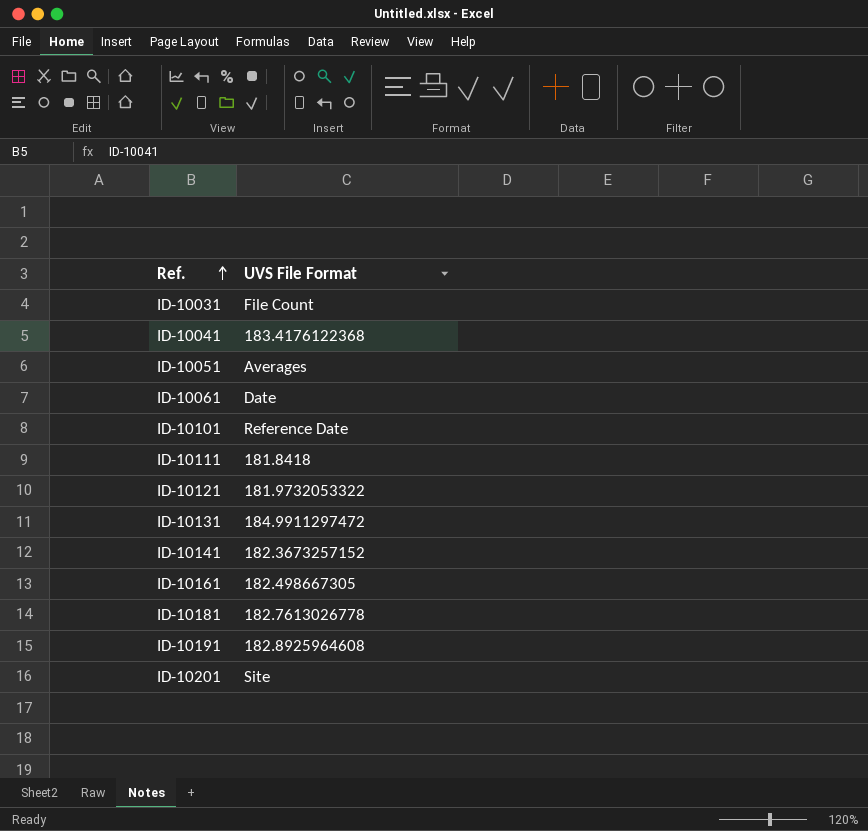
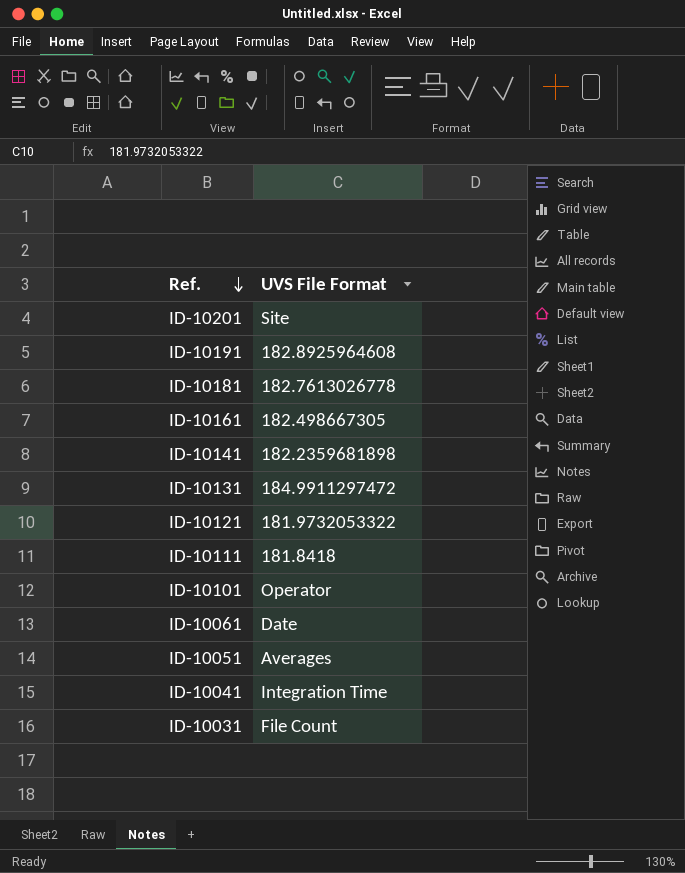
row order: Ref. ascending -> Ref. descending
ID-10141 | UVS File Format: 182.3673257152 -> 182.2359681898
ID-10101 | UVS File Format: Reference Date -> Operator
ID-10041 | UVS File Format: 183.4176122368 -> Integration Time

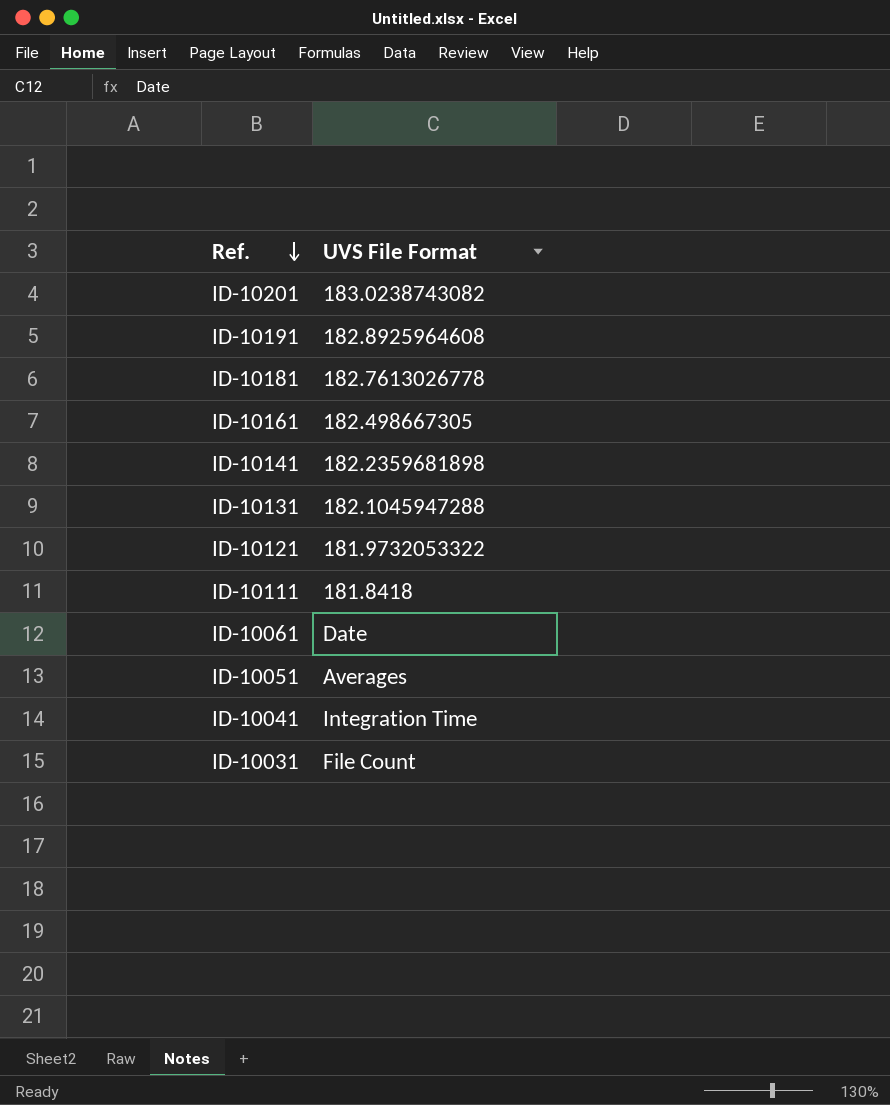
row ID-10101: Operator -> none
ID-10201 | UVS File Format: Site -> 183.0238743082
ID-10131 | UVS File Format: 184.9911297472 -> 182.1045947288

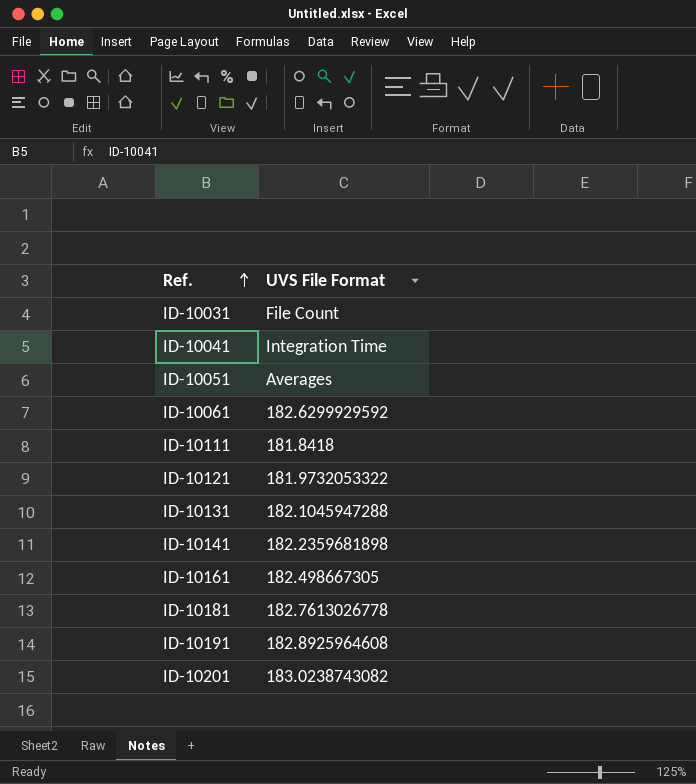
row order: Ref. descending -> Ref. ascending
ID-10061 | UVS File Format: Date -> 182.6299929592

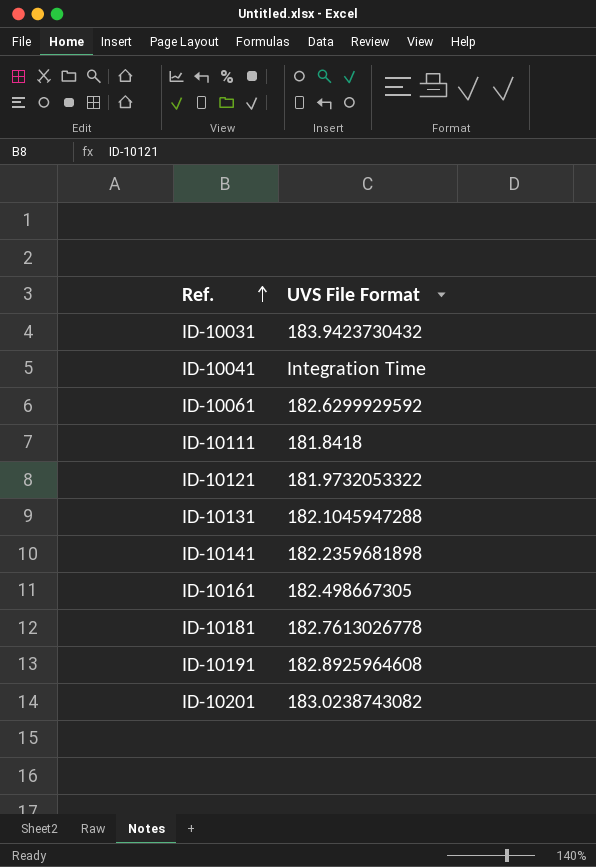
row ID-10051: Averages -> none
ID-10031 | UVS File Format: File Count -> 183.9423730432

